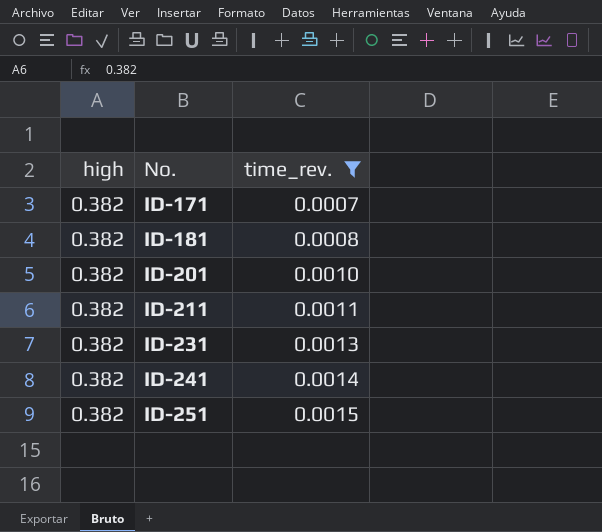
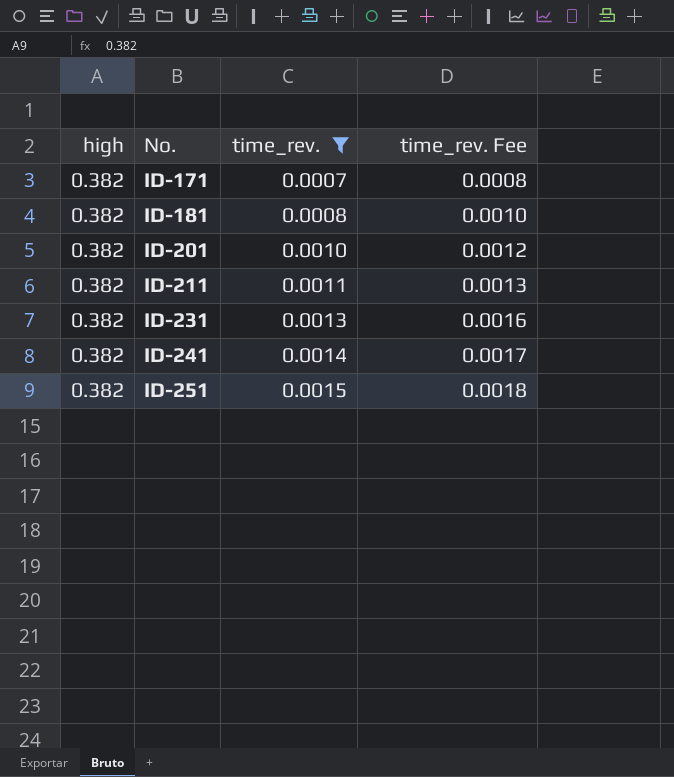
column time_rev. Fee | formula: none -> [time_rev.] * 1.2

